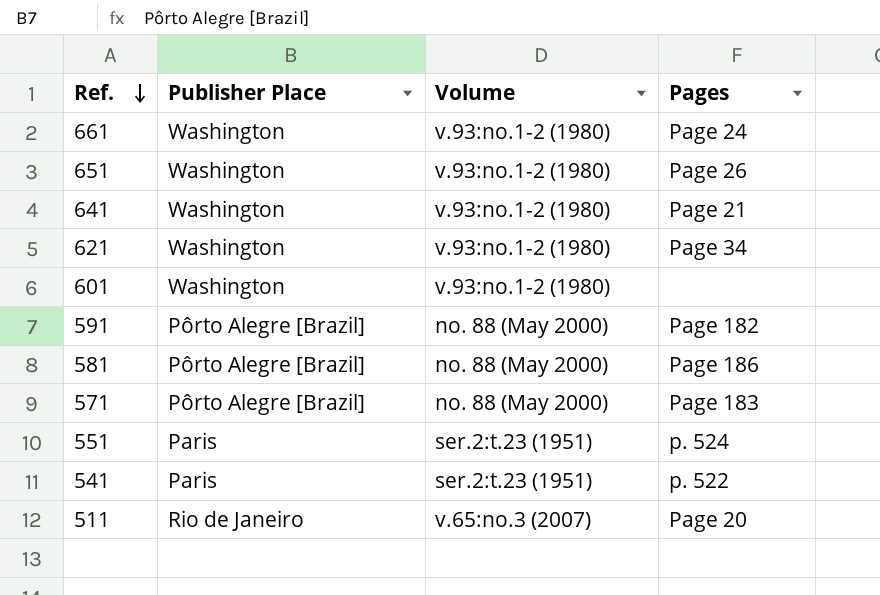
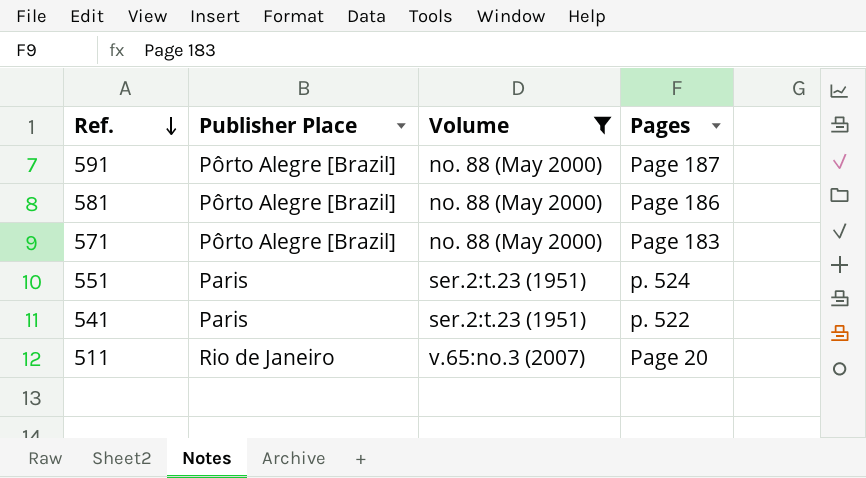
filter: none -> Volume != v.93:no.1-2 (1980)
591 | Pages: Page 182 -> Page 187

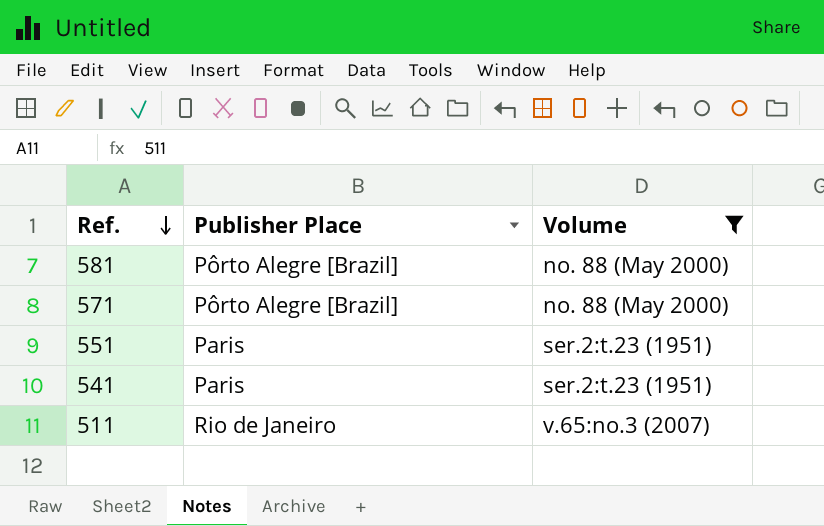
column Pages | position: 4 -> none
row 591: Pôrto Alegre [Brazil] | no. 88 (May 2000) | Page 187 -> none

